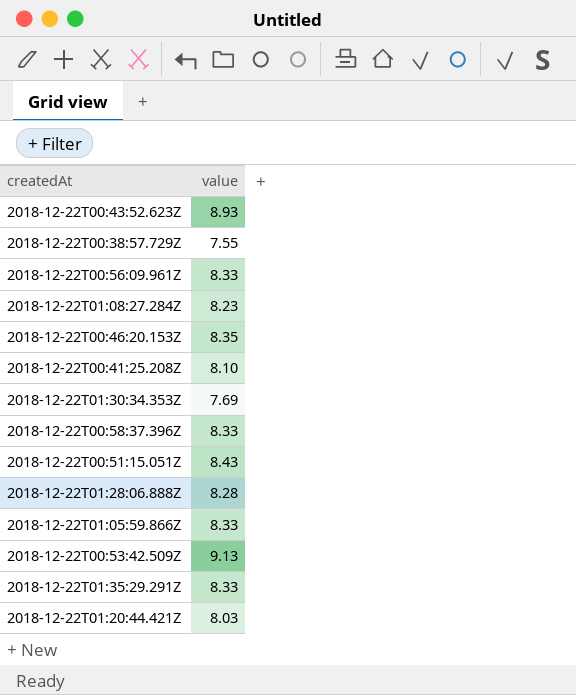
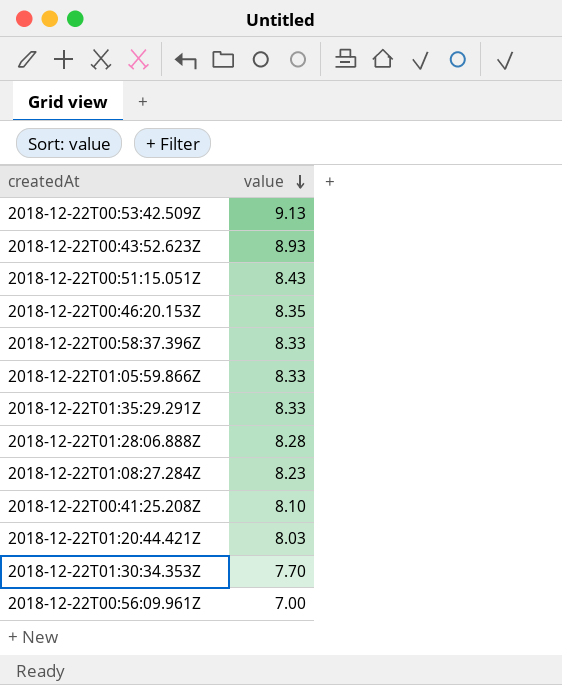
row order: none -> value descending
row 2018-12-22T00:38:57.729Z: 7.55 -> none
2018-12-22T01:30:34.353Z | value: 7.69 -> 7.70
2018-12-22T00:56:09.961Z | value: 8.33 -> 7.00

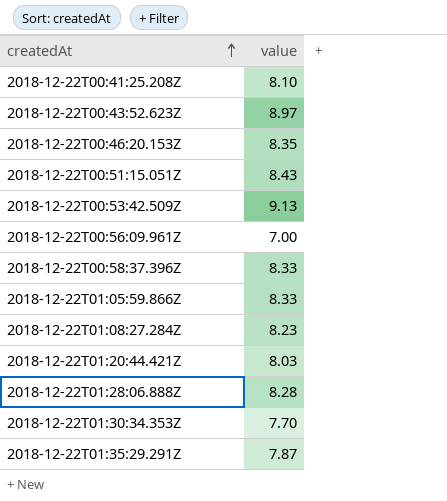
row order: value descending -> createdAt ascending
2018-12-22T00:43:52.623Z | value: 8.93 -> 8.97
2018-12-22T01:35:29.291Z | value: 8.33 -> 7.87

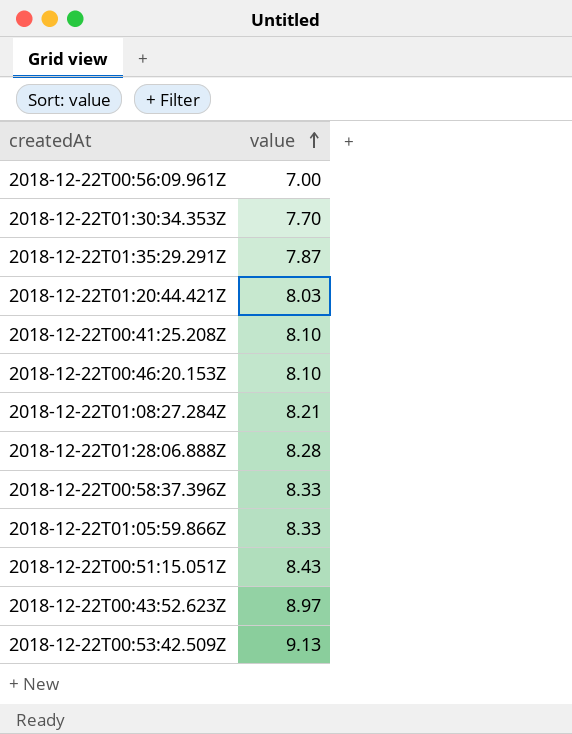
row order: createdAt ascending -> value ascending
2018-12-22T00:46:20.153Z | value: 8.35 -> 8.10
2018-12-22T01:08:27.284Z | value: 8.23 -> 8.21

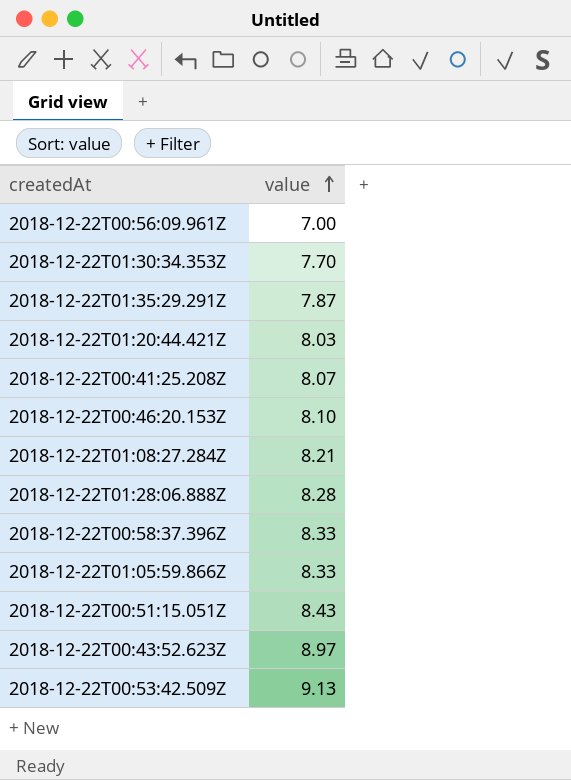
2018-12-22T00:41:25.208Z | value: 8.10 -> 8.07

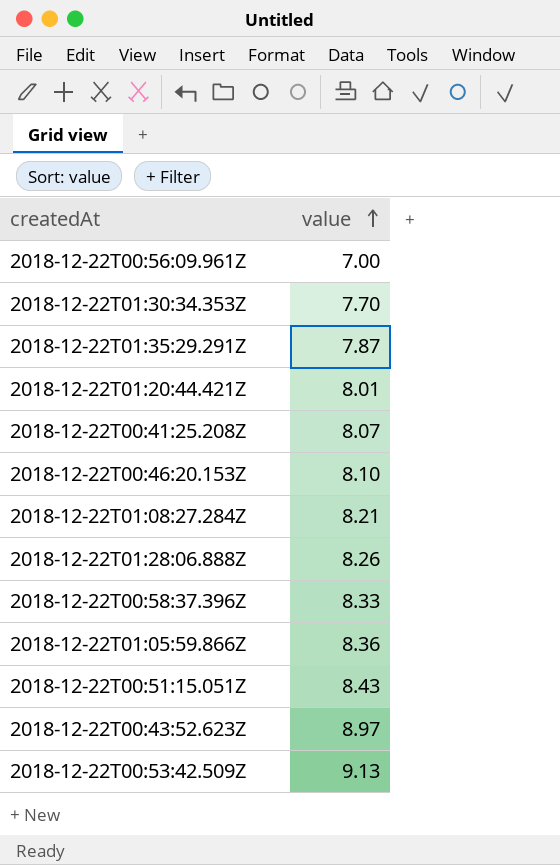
2018-12-22T01:20:44.421Z | value: 8.03 -> 8.01
2018-12-22T01:28:06.888Z | value: 8.28 -> 8.26
2018-12-22T01:05:59.866Z | value: 8.33 -> 8.36

